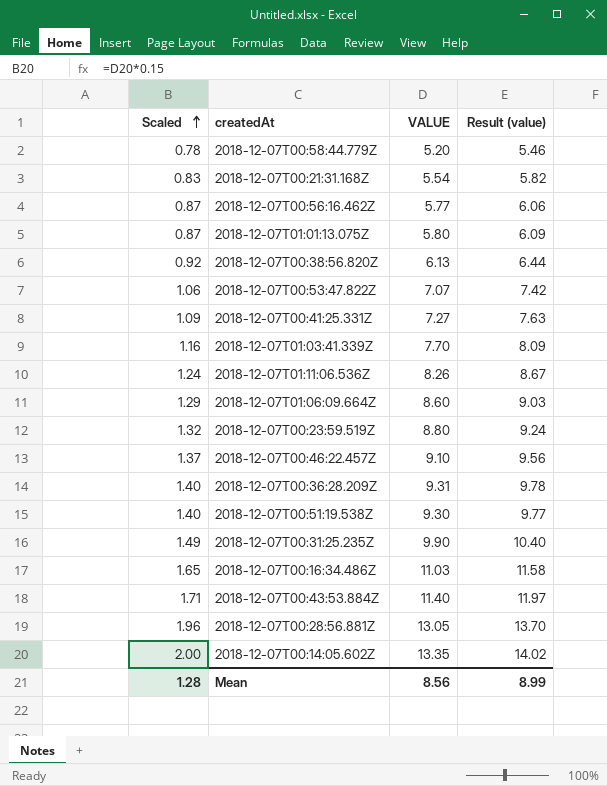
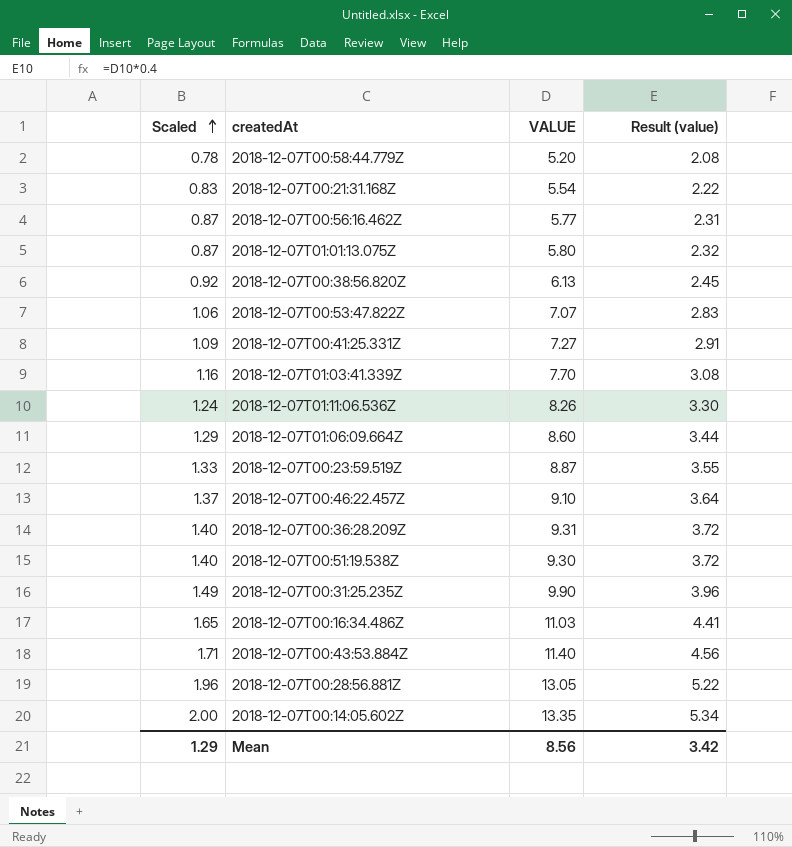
column Result (value) | formula: [VALUE] * 1.05 -> [VALUE] * 0.4
2018-12-07T00:23:59.519Z | Scaled: 1.32 -> 1.33
2018-12-07T00:23:59.519Z | VALUE: 8.80 -> 8.87
Mean | Scaled: 1.28 -> 1.29
Mean | Result (value): 8.99 -> 3.42

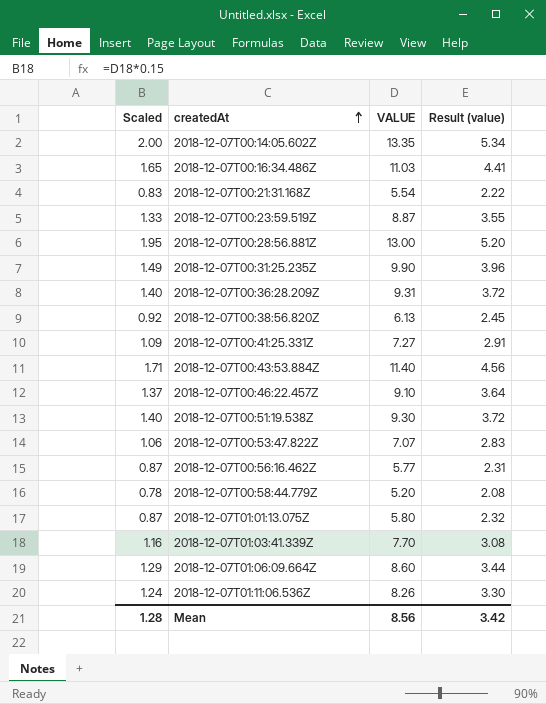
row order: Scaled ascending -> createdAt ascending
2018-12-07T00:28:56.881Z | Scaled: 1.96 -> 1.95
2018-12-07T00:28:56.881Z | VALUE: 13.05 -> 13.00
2018-12-07T00:28:56.881Z | Result (value): 5.22 -> 5.20
Mean | Scaled: 1.29 -> 1.28

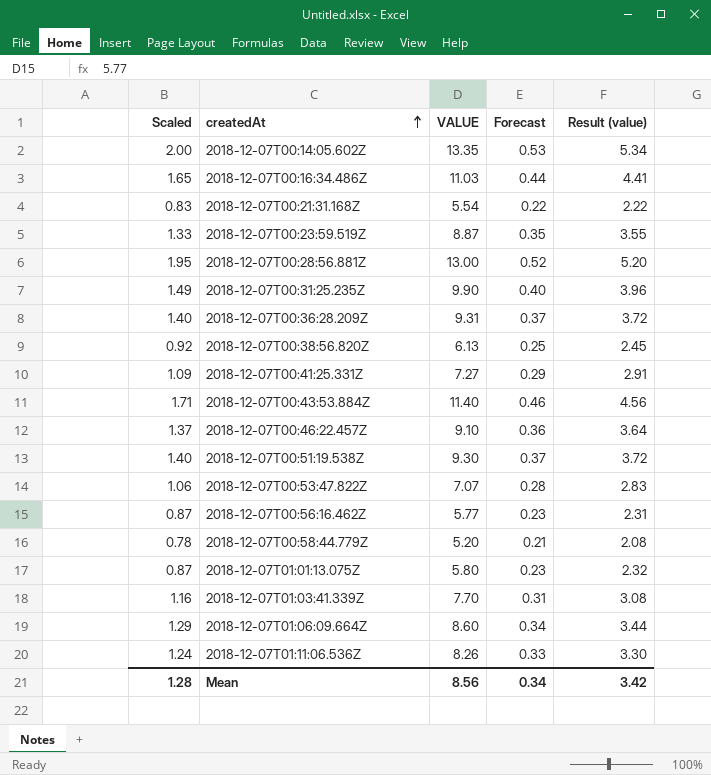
column Forecast | formula: none -> [VALUE] * 0.04

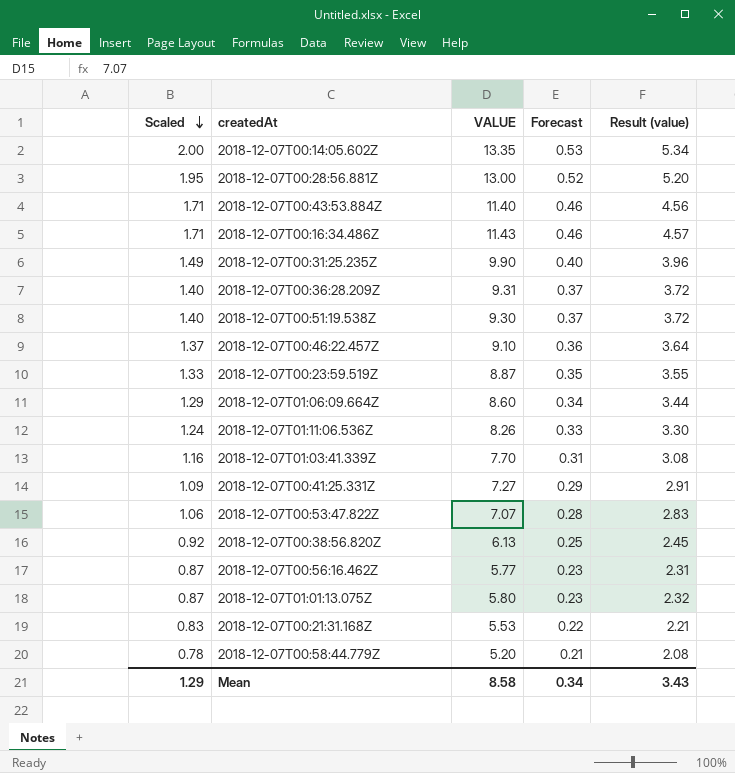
row order: createdAt ascending -> Scaled descending
2018-12-07T00:16:34.486Z | Scaled: 1.65 -> 1.71
2018-12-07T00:16:34.486Z | VALUE: 11.03 -> 11.43
2018-12-07T00:16:34.486Z | Forecast: 0.44 -> 0.46
2018-12-07T00:16:34.486Z | Result (value): 4.41 -> 4.57
2018-12-07T00:21:31.168Z | VALUE: 5.54 -> 5.53
2018-12-07T00:21:31.168Z | Result (value): 2.22 -> 2.21
Mean | Scaled: 1.28 -> 1.29
Mean | VALUE: 8.56 -> 8.58
Mean | Result (value): 3.42 -> 3.43

